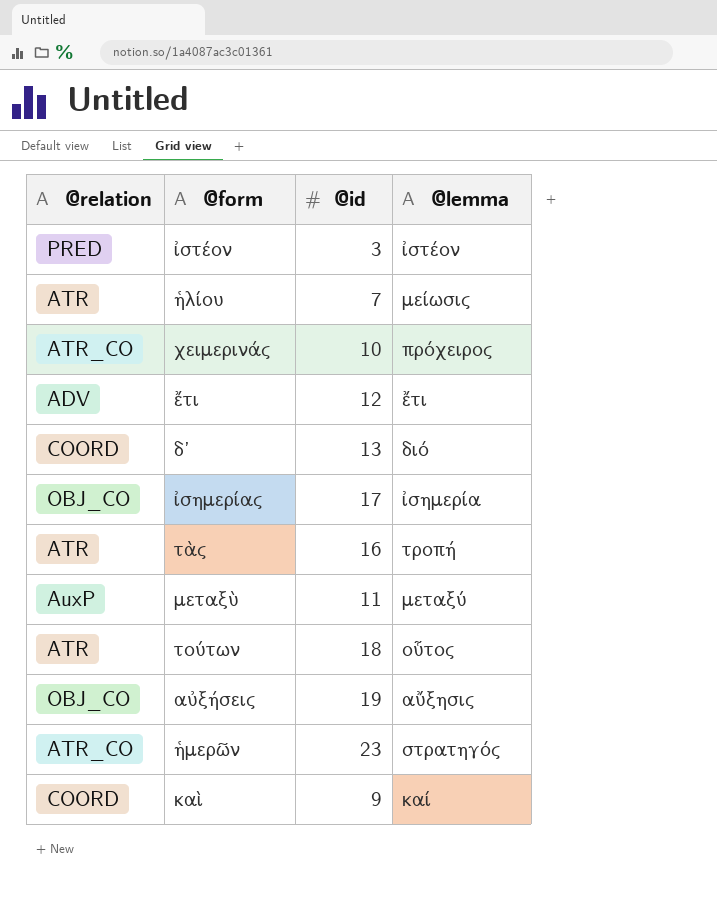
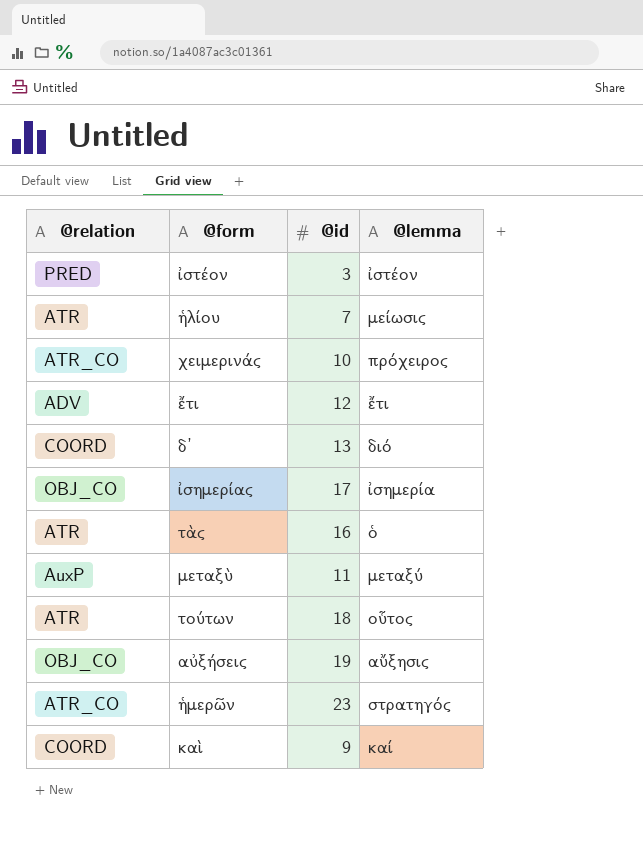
τὰς | @lemma: τροπή -> ὁ

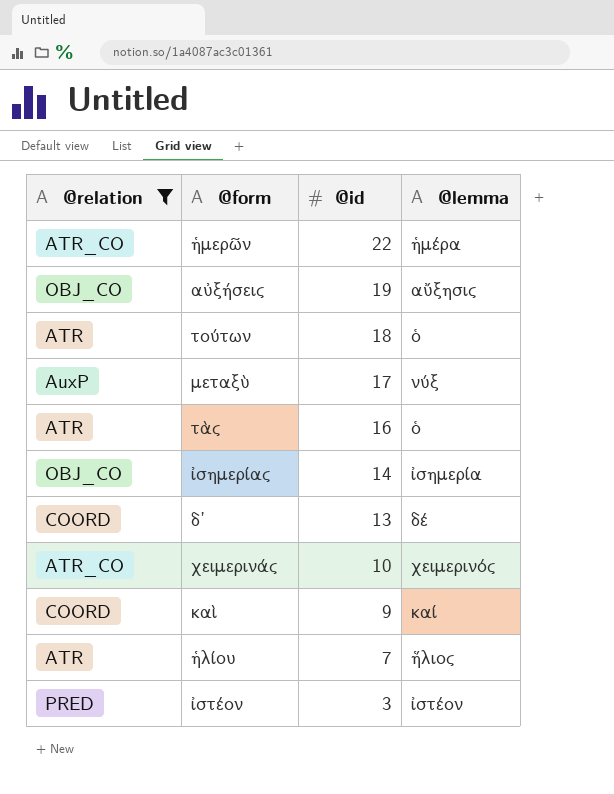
filter: none -> @relation != ADV
row order: none -> @id descending
ἡμερῶν | @id: 23 -> 22
ἡμερῶν | @lemma: στρατηγός -> ἡμέρα
τούτων | @lemma: οὗτος -> ὁ
μεταξὺ | @id: 11 -> 17
μεταξὺ | @lemma: μεταξύ -> νύξ
ἰσημερίας | @id: 17 -> 14
δʼ | @lemma: διό -> δέ
χειμερινάς | @lemma: πρόχειρος -> χειμερινός
ἡλίου | @lemma: μείωσις -> ἥλιος

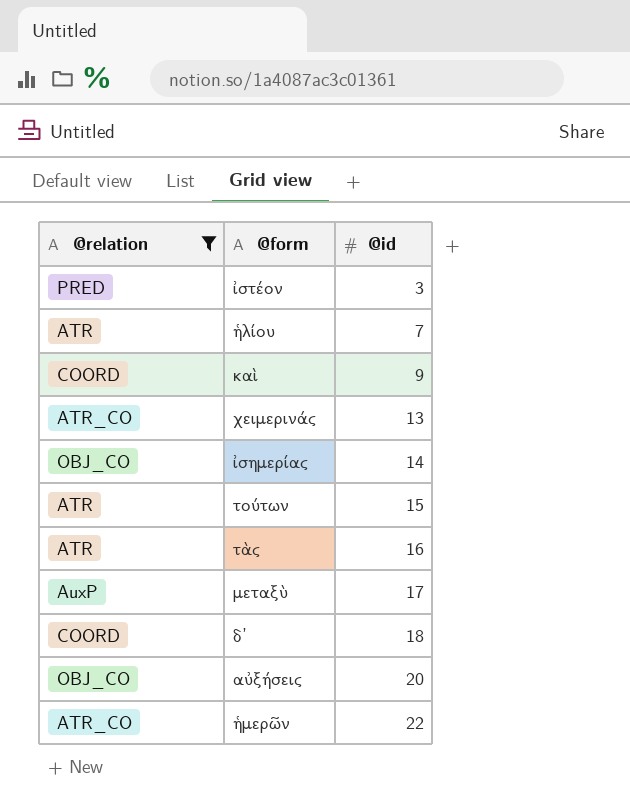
row order: @id descending -> @id ascending
column @lemma | position: 4 -> none
χειμερινάς | @id: 10 -> 13
τούτων | @id: 18 -> 15
δʼ | @id: 13 -> 18
αὐξήσεις | @id: 19 -> 20

